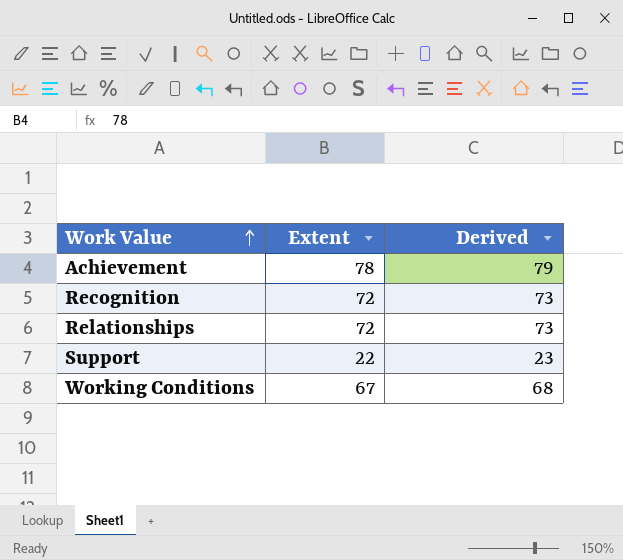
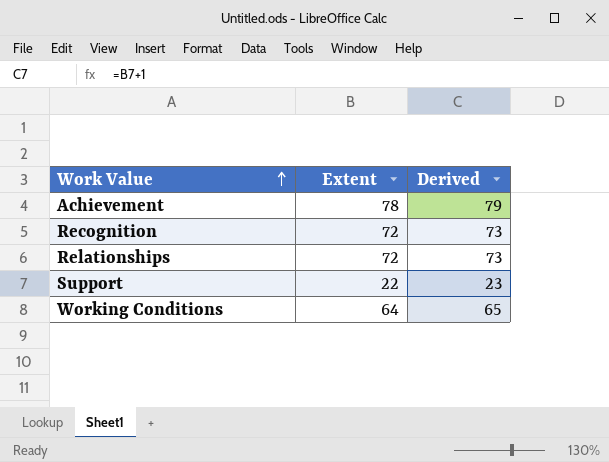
Working Conditions | Extent: 67 -> 64
Working Conditions | Derived: 68 -> 65

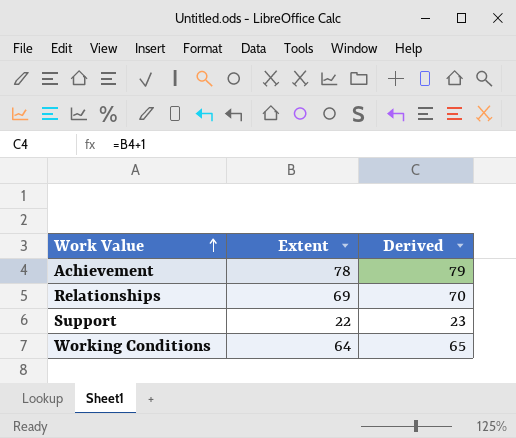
row Recognition: 72 | 73 -> none
Relationships | Extent: 72 -> 69
Relationships | Derived: 73 -> 70

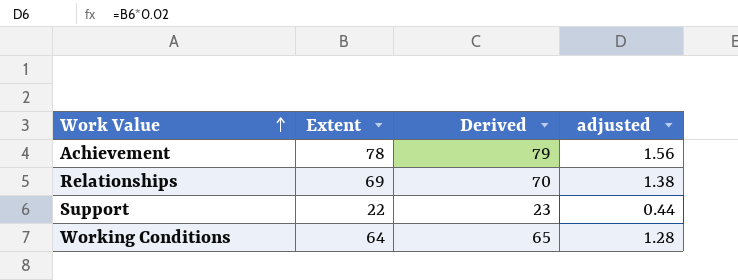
column adjusted | formula: none -> [Extent] * 0.02

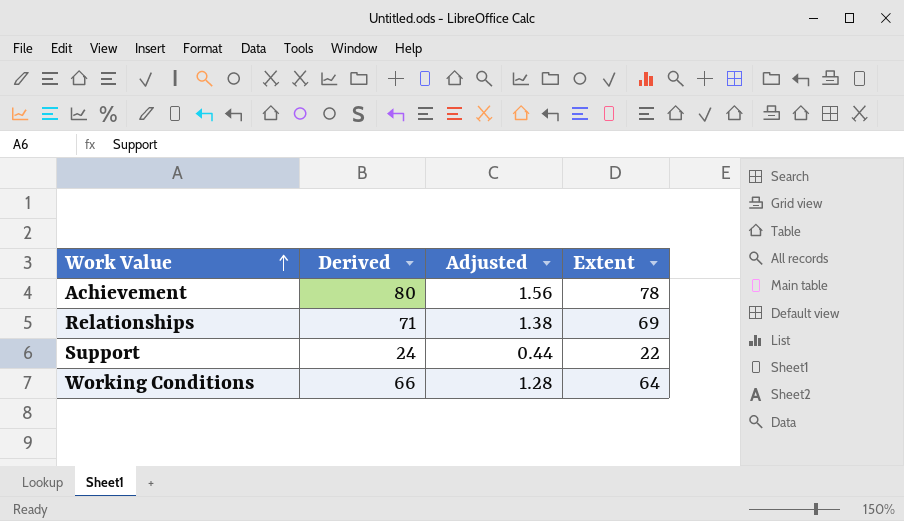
column Derived | formula: [Extent] + 1 -> [Extent] + 2
column name: adjusted -> Adjusted
column Extent | position: 2 -> 4

